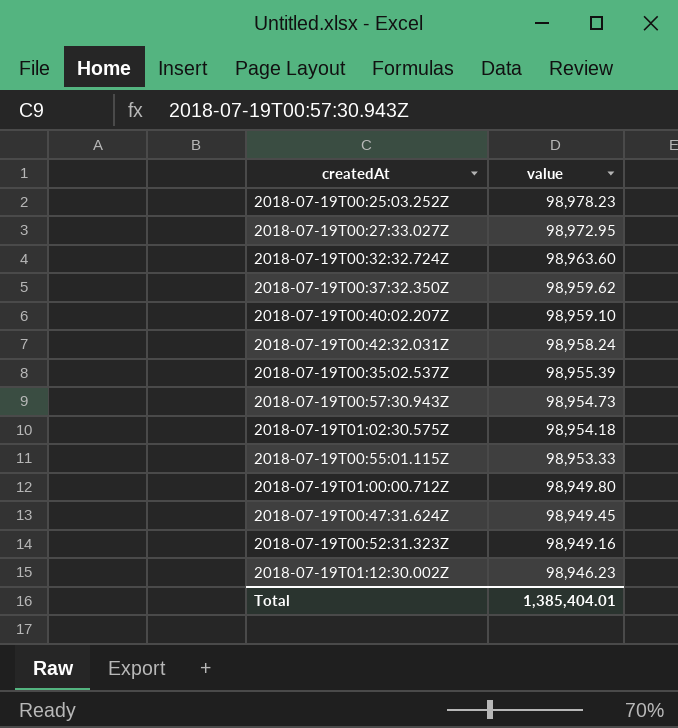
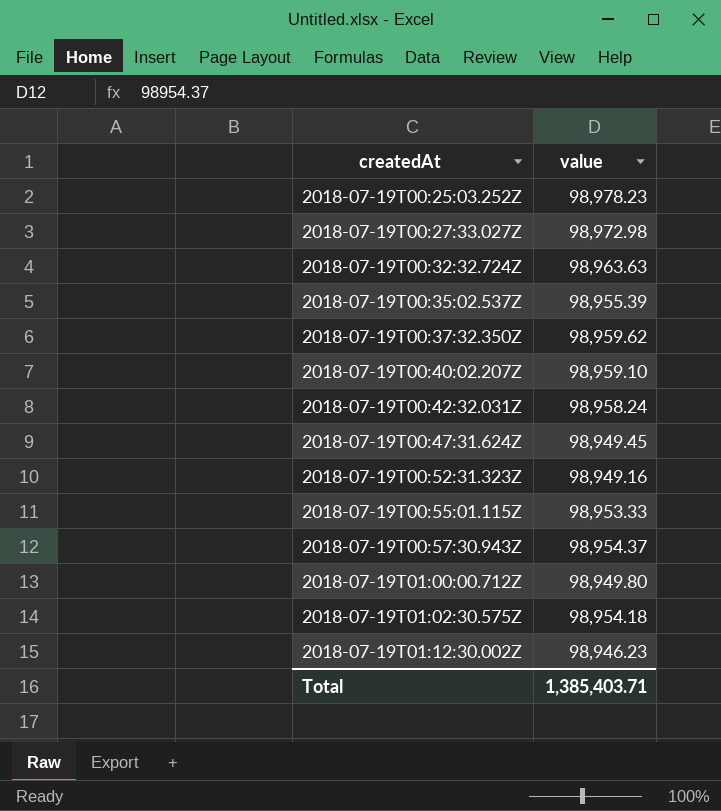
row order: value descending -> createdAt ascending
2018-07-19T00:27:33.027Z | value: 98,972.95 -> 98,972.98
2018-07-19T00:32:32.724Z | value: 98,963.60 -> 98,963.63
2018-07-19T00:57:30.943Z | value: 98,954.73 -> 98,954.37
Total | value: 1,385,404.01 -> 1,385,403.71

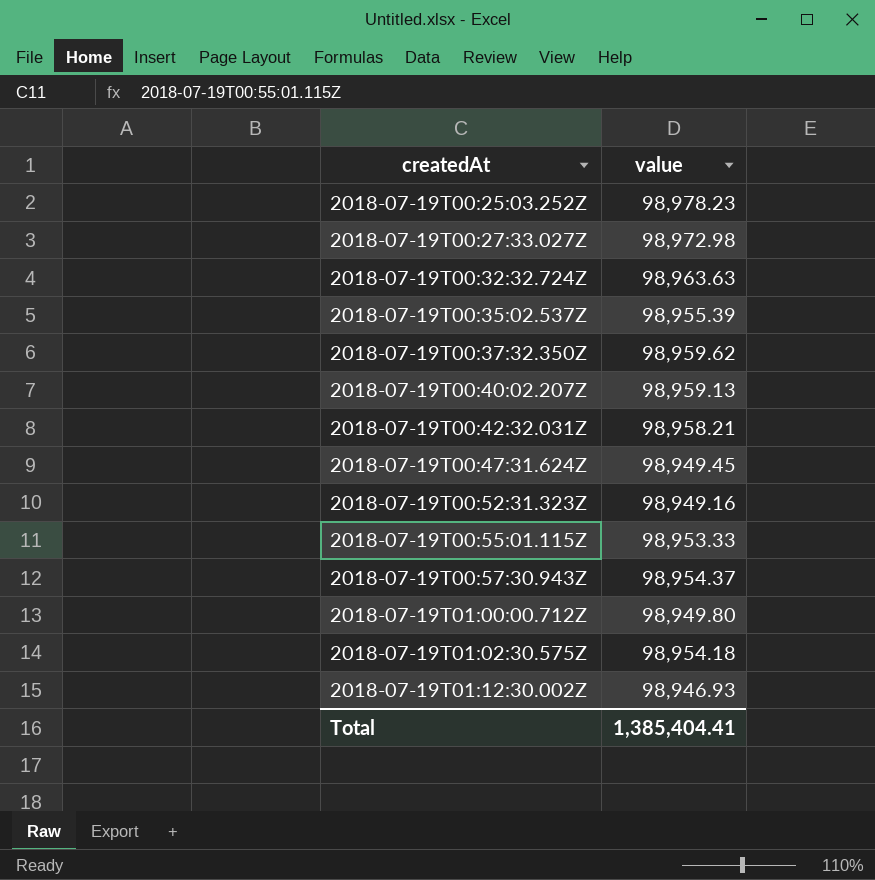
2018-07-19T00:40:02.207Z | value: 98,959.10 -> 98,959.13
2018-07-19T00:42:32.031Z | value: 98,958.24 -> 98,958.21
2018-07-19T01:12:30.002Z | value: 98,946.23 -> 98,946.93
Total | value: 1,385,403.71 -> 1,385,404.41

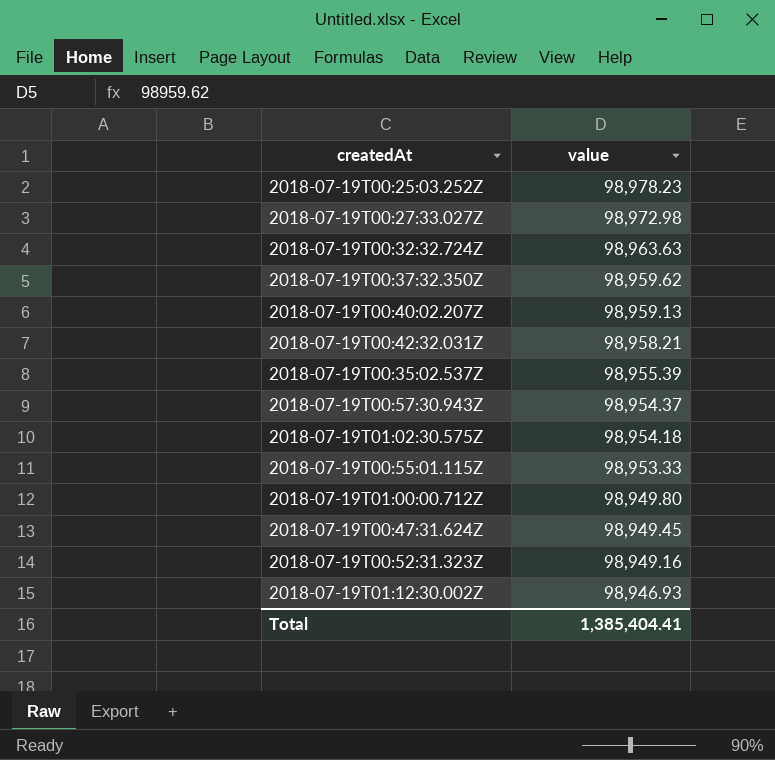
row order: createdAt ascending -> value descending

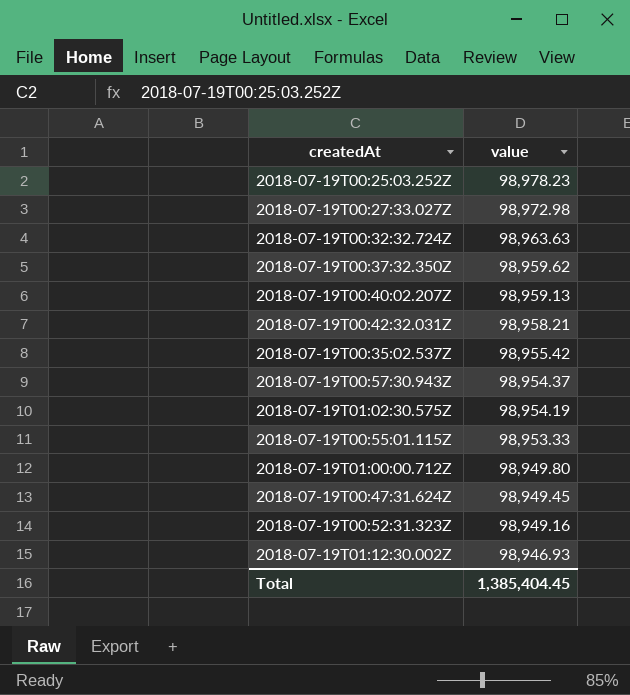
2018-07-19T00:35:02.537Z | value: 98,955.39 -> 98,955.42
2018-07-19T01:02:30.575Z | value: 98,954.18 -> 98,954.19
Total | value: 1,385,404.41 -> 1,385,404.45

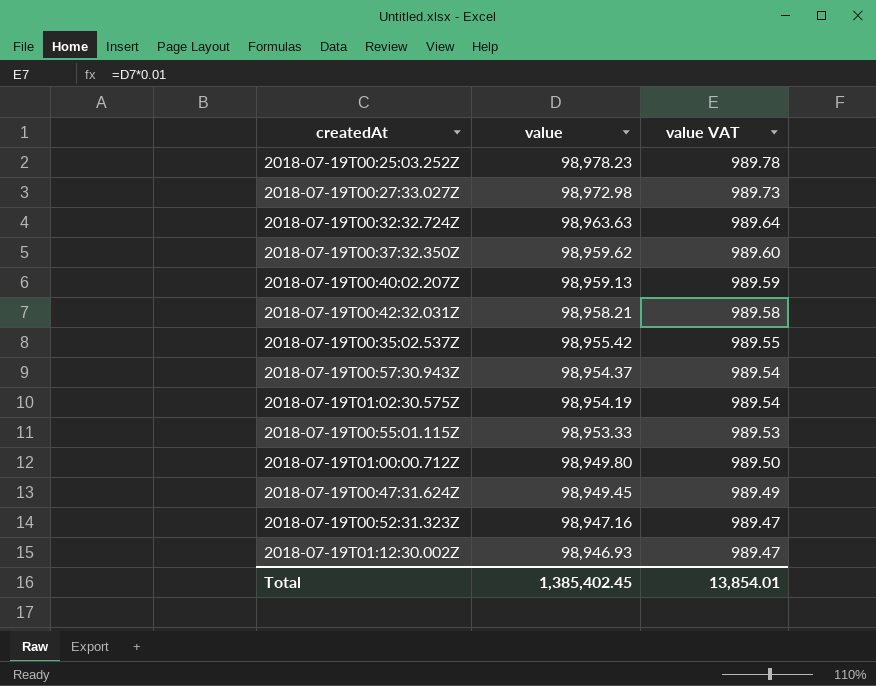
column value VAT | formula: none -> [value] * 0.01
2018-07-19T00:52:31.323Z | value: 98,949.16 -> 98,947.16
Total | value: 1,385,404.45 -> 1,385,402.45

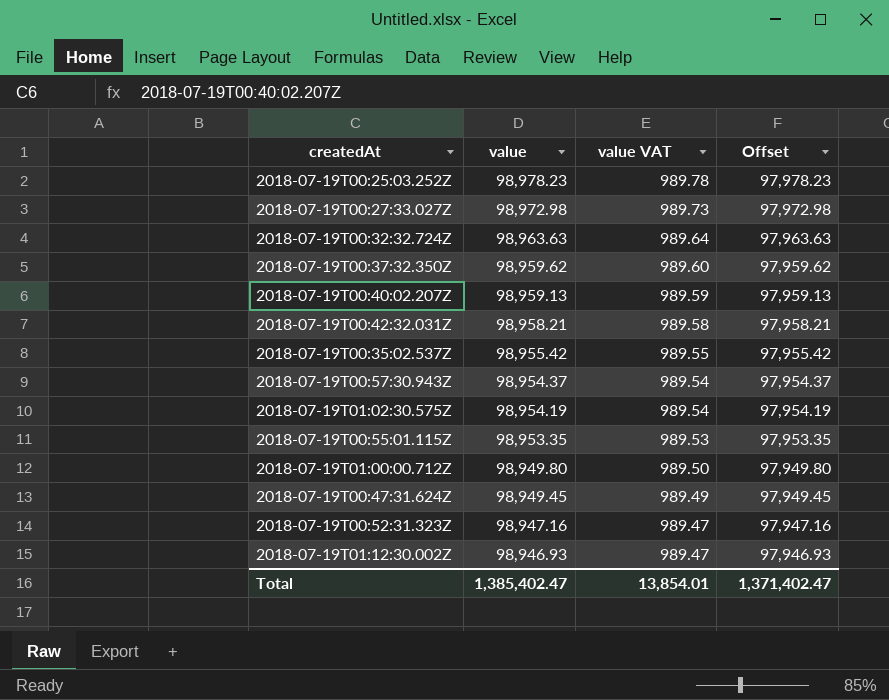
column Offset | formula: none -> [value] - 1000
2018-07-19T00:55:01.115Z | value: 98,953.33 -> 98,953.35
Total | value: 1,385,402.45 -> 1,385,402.47

